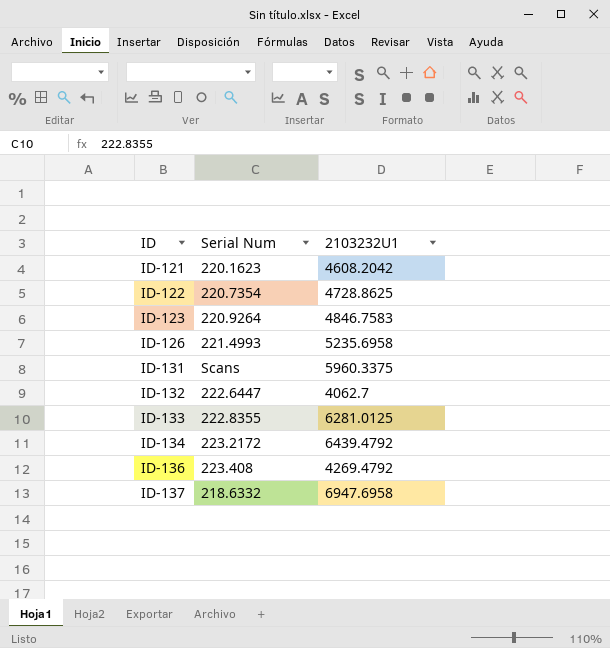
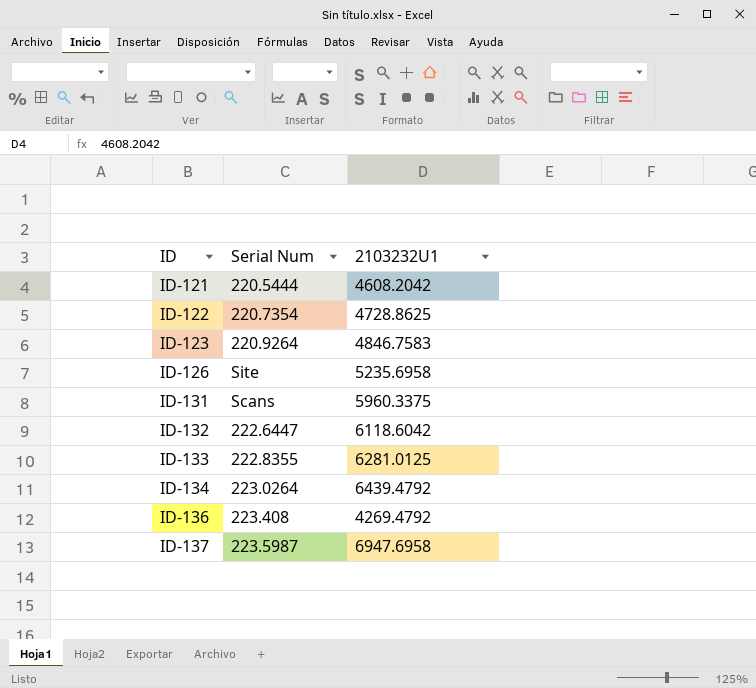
ID-121 | Serial Num: 220.1623 -> 220.5444
ID-126 | Serial Num: 221.4993 -> Site
ID-132 | 2103232U1: 4062.7 -> 6118.6042
ID-134 | Serial Num: 223.2172 -> 223.0264
ID-137 | Serial Num: 218.6332 -> 223.5987

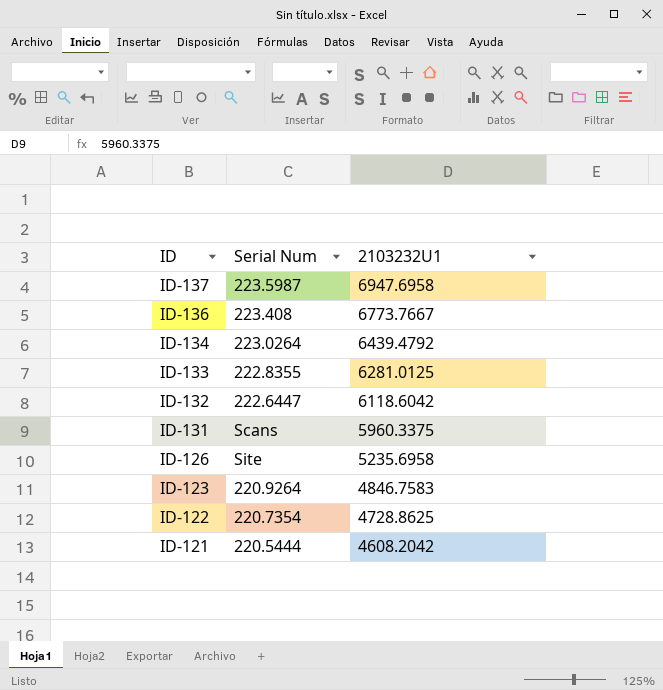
row order: ID ascending -> ID descending
ID-136 | 2103232U1: 4269.4792 -> 6773.7667

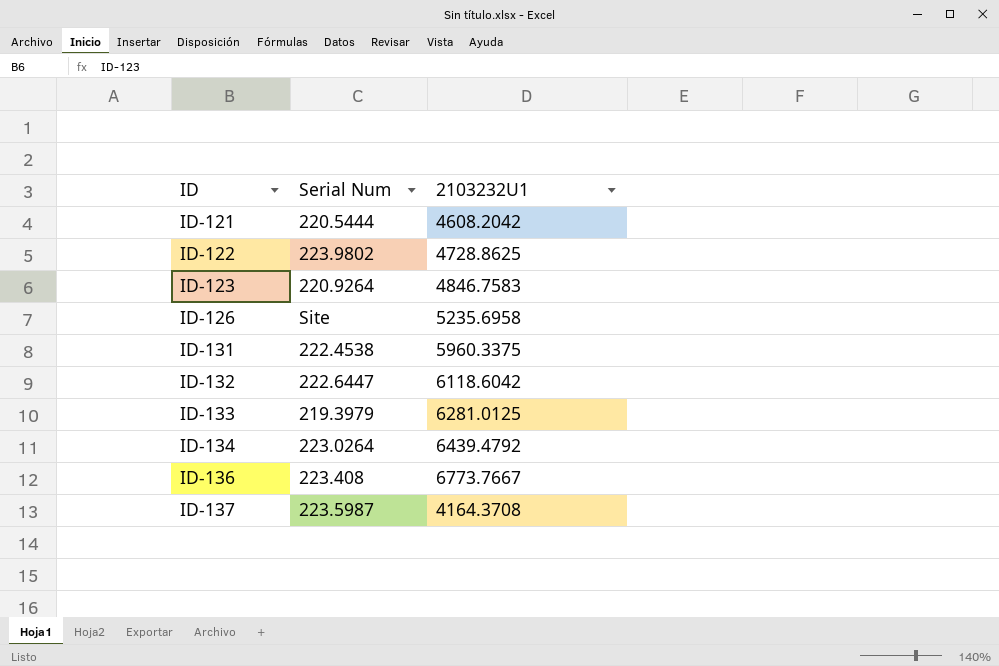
row order: ID descending -> ID ascending
ID-122 | Serial Num: 220.7354 -> 223.9802
ID-131 | Serial Num: Scans -> 222.4538
ID-133 | Serial Num: 222.8355 -> 219.3979
ID-137 | 2103232U1: 6947.6958 -> 4164.3708

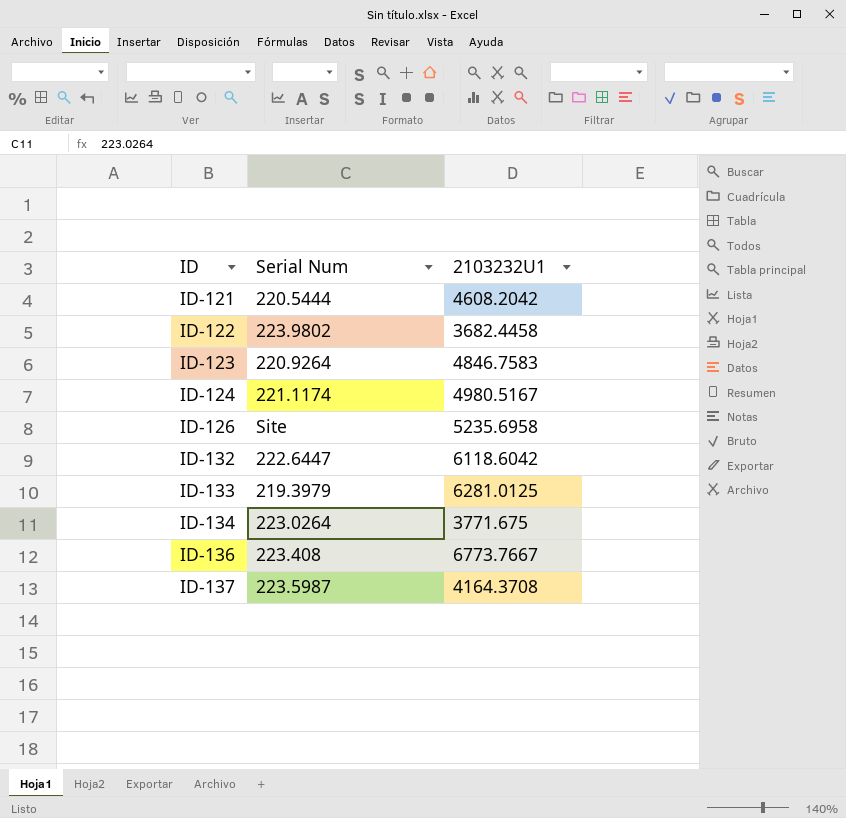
row ID-131: 222.4538 | 5960.3375 -> none
ID-122 | 2103232U1: 4728.8625 -> 3682.4458
row ID-124: none -> 221.1174 | 4980.5167
ID-134 | 2103232U1: 6439.4792 -> 3771.675

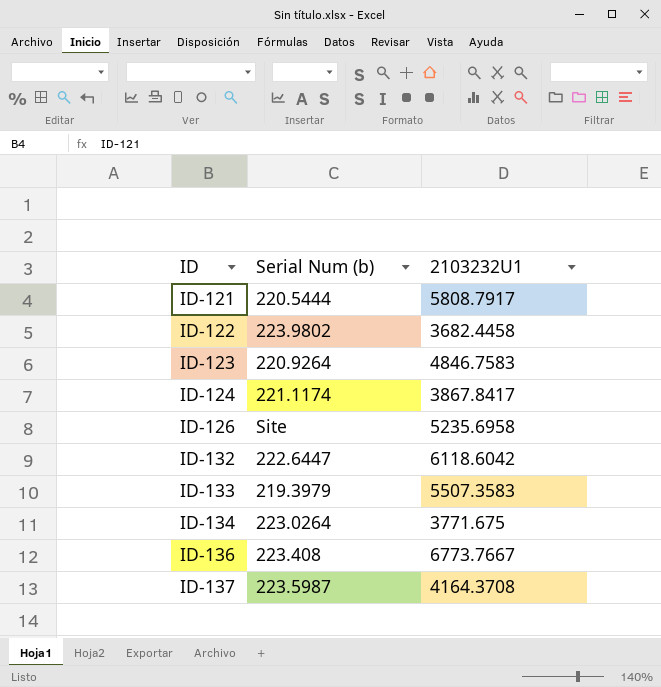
column name: Serial Num -> Serial Num (b)
ID-121 | 2103232U1: 4608.2042 -> 5808.7917
ID-124 | 2103232U1: 4980.5167 -> 3867.8417
ID-133 | 2103232U1: 6281.0125 -> 5507.3583

